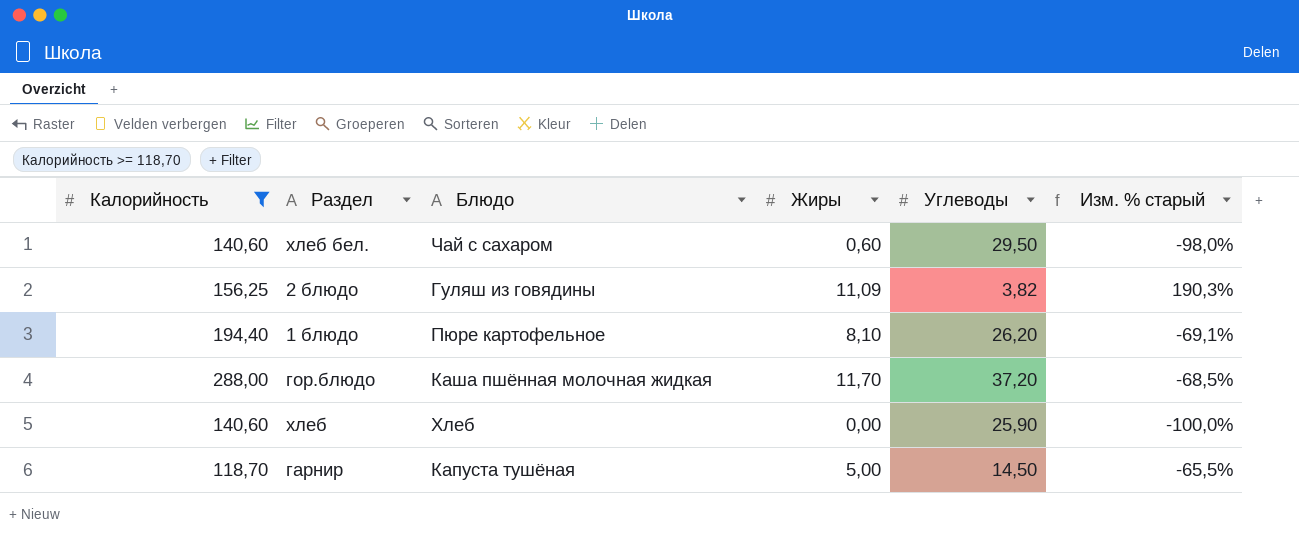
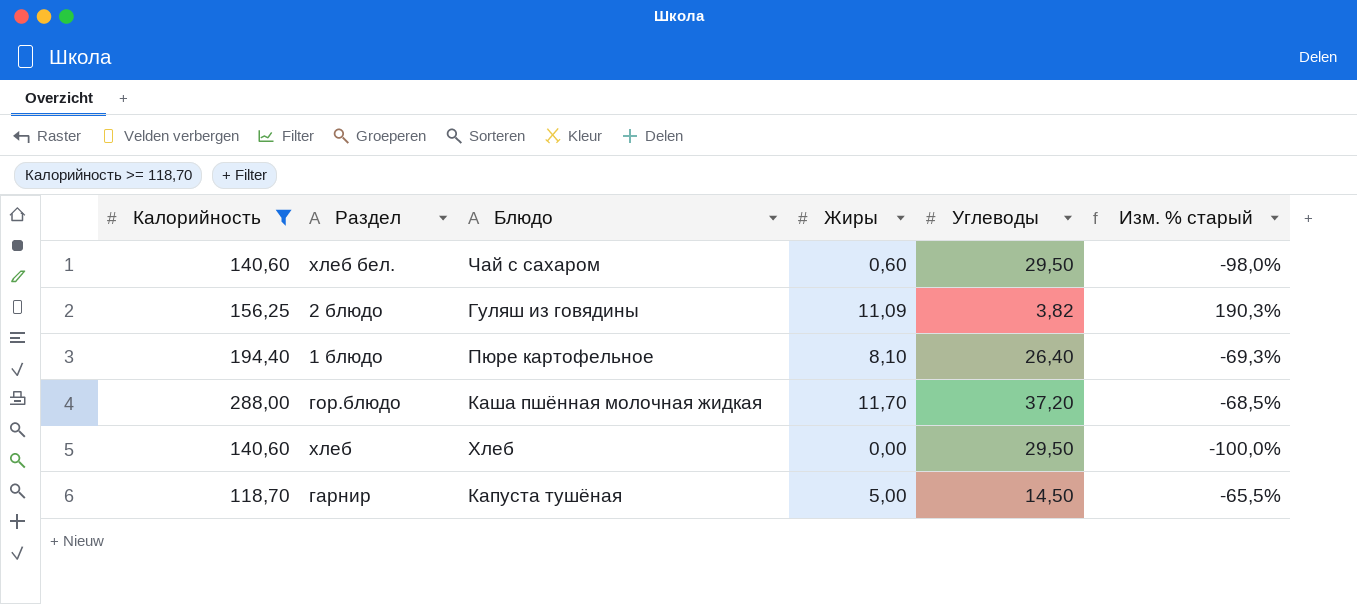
1 блюдо | Углеводы: 26,20 -> 26,40
1 блюдо | Изм. % старый: -69,1% -> -69,3%
хлеб | Углеводы: 25,90 -> 29,50

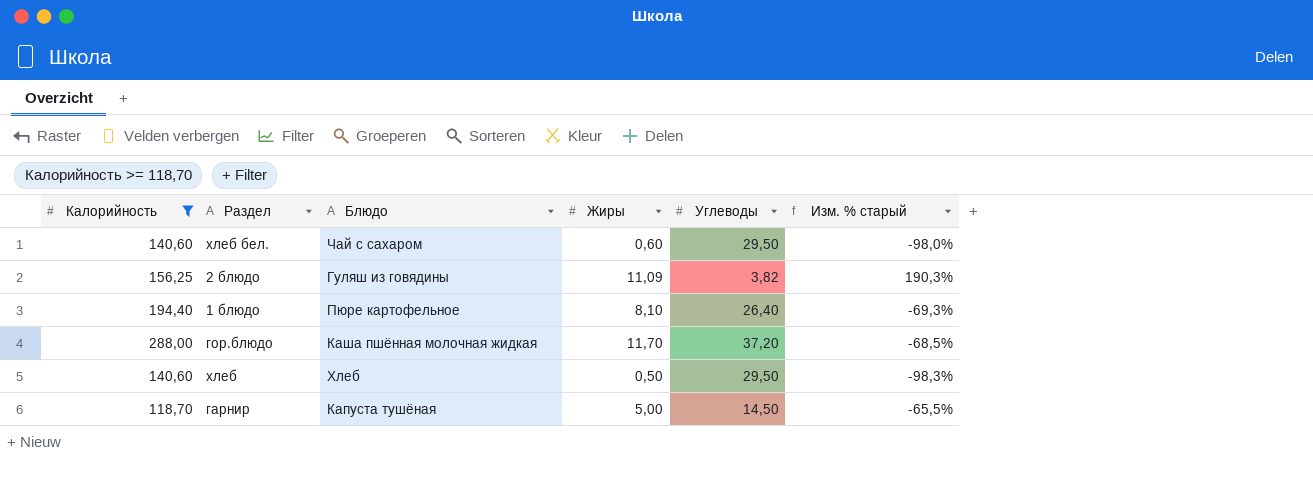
хлеб | Жиры: 0,00 -> 0,50
хлеб | Изм. % старый: -100,0% -> -98,3%

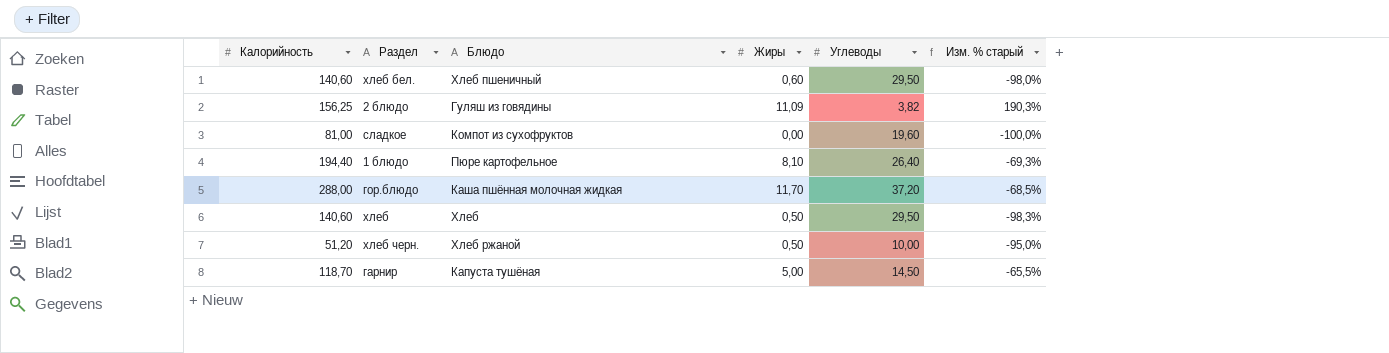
filter: Калорийность >= 118,70 -> none
хлеб бел. | Блюдо: Чай с сахаром -> Хлеб пшеничный

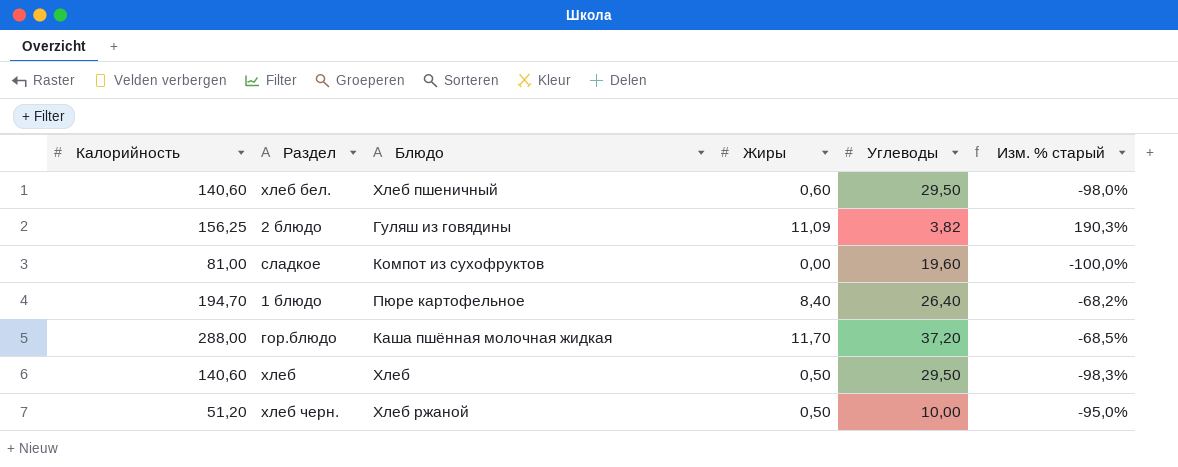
row гарнир: 118,70 | Капуста тушёная | 5,00 | 14,50 | -65,5% -> none
1 блюдо | Калорийность: 194,40 -> 194,70
1 блюдо | Жиры: 8,10 -> 8,40
1 блюдо | Изм. % старый: -69,3% -> -68,2%

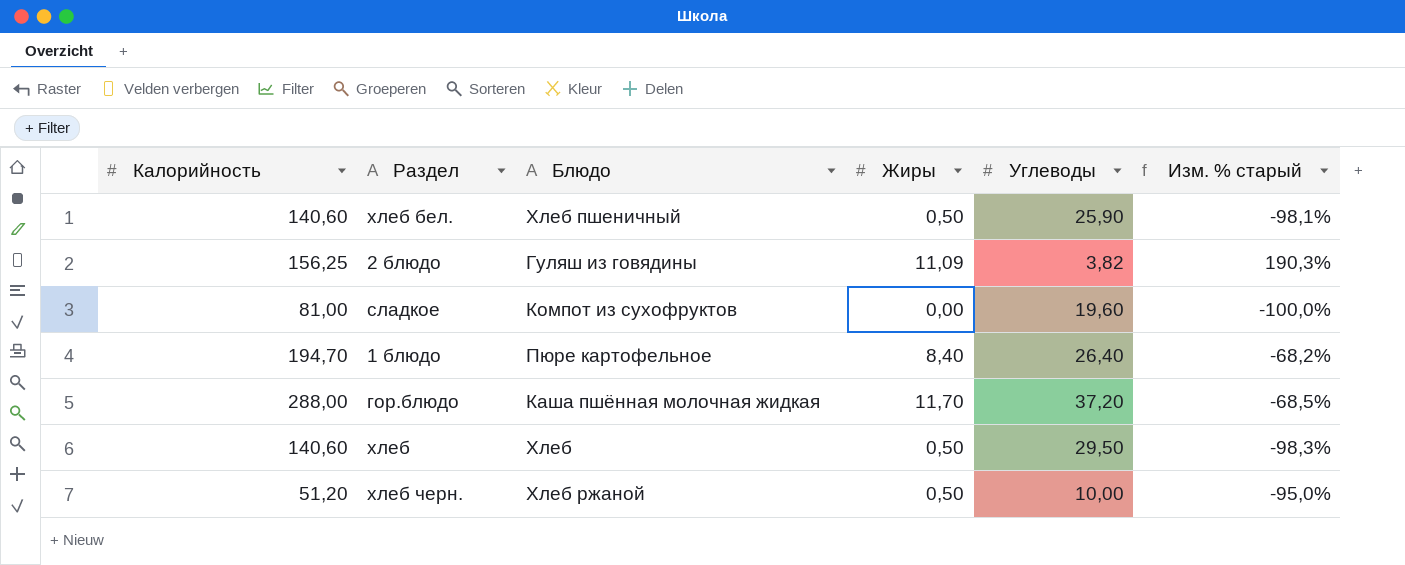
хлеб бел. | Жиры: 0,60 -> 0,50
хлеб бел. | Углеводы: 29,50 -> 25,90
хлеб бел. | Изм. % старый: -98,0% -> -98,1%

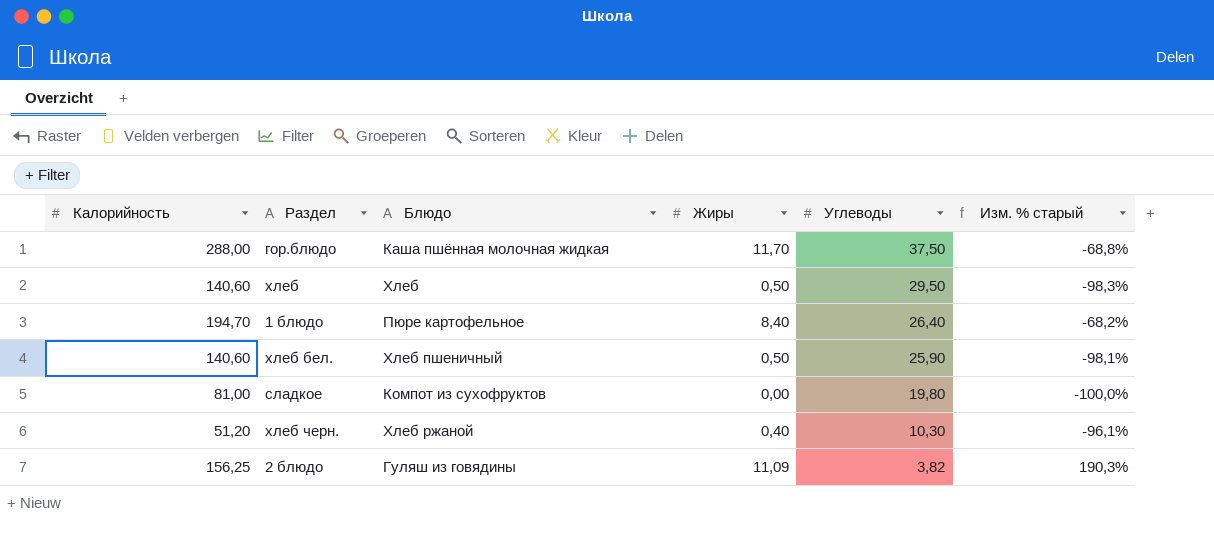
row order: none -> Углеводы descending
гор.блюдо | Углеводы: 37,20 -> 37,50
гор.блюдо | Изм. % старый: -68,5% -> -68,8%
сладкое | Углеводы: 19,60 -> 19,80
хлеб черн. | Жиры: 0,50 -> 0,40
хлеб черн. | Углеводы: 10,00 -> 10,30
хлеб черн. | Изм. % старый: -95,0% -> -96,1%

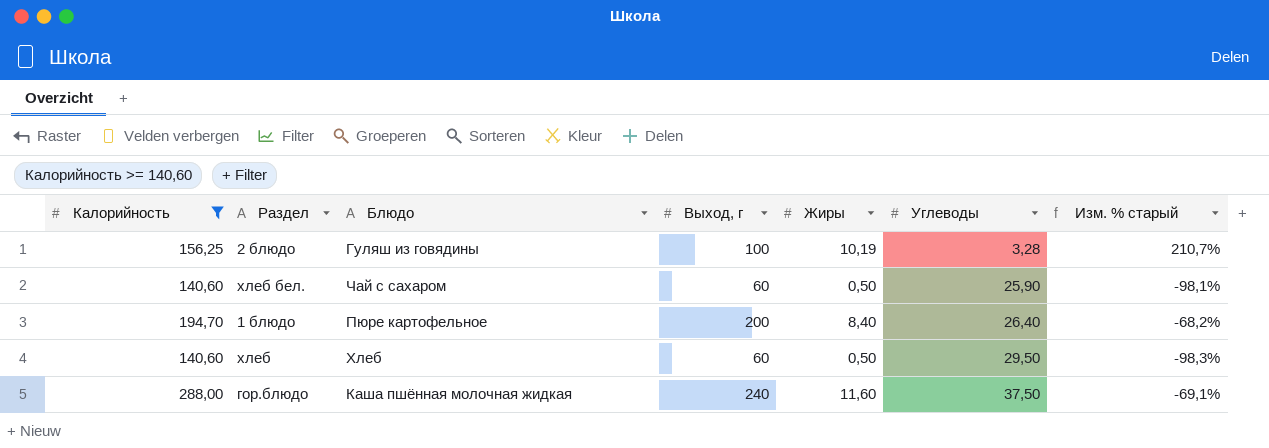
filter: none -> Калорийность >= 140,60
row order: Углеводы descending -> Углеводы ascending
column Выход, г | position: none -> 4
2 блюдо | Жиры: 11,09 -> 10,19
2 блюдо | Углеводы: 3,82 -> 3,28
2 блюдо | Изм. % старый: 190,3% -> 210,7%
хлеб бел. | Блюдо: Хлеб пшеничный -> Чай с сахаром
гор.блюдо | Жиры: 11,70 -> 11,60
гор.блюдо | Изм. % старый: -68,8% -> -69,1%

